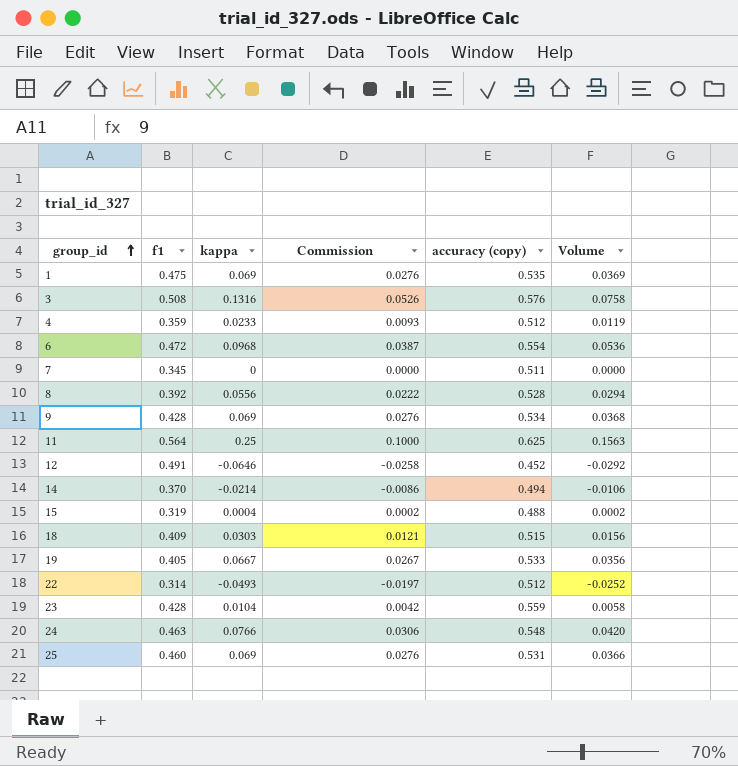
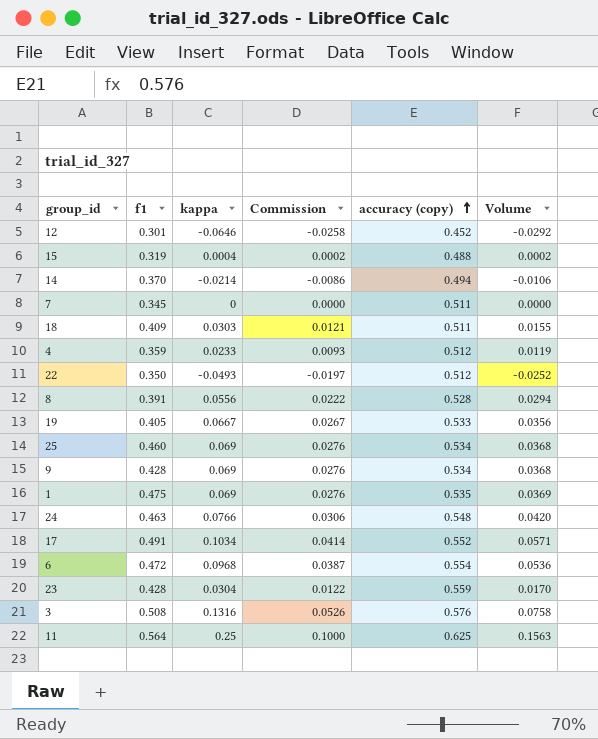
row order: group_id ascending -> accuracy (copy) ascending
12 | f1: 0.491 -> 0.301
18 | accuracy (copy): 0.515 -> 0.511
18 | Volume: 0.0156 -> 0.0155
22 | f1: 0.314 -> 0.350
8 | f1: 0.392 -> 0.391
25 | accuracy (copy): 0.531 -> 0.534
25 | Volume: 0.0366 -> 0.0368
row 17: none -> 0.491 | 0.1034 | 0.0414 | 0.552 | 0.0571
23 | kappa: 0.0104 -> 0.0304
23 | Commission: 0.0042 -> 0.0122
23 | Volume: 0.0058 -> 0.0170

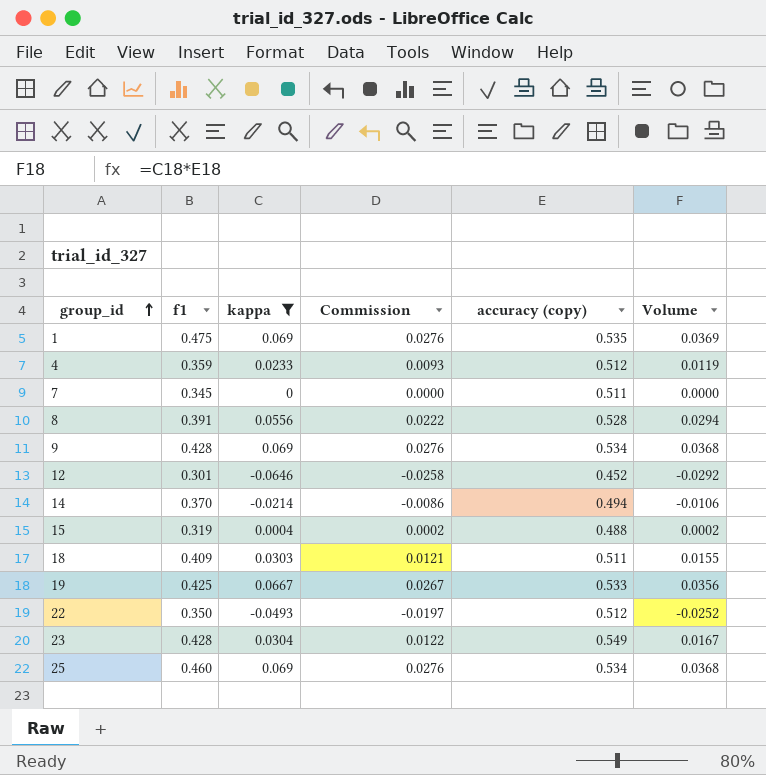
filter: none -> kappa <= 0.069
row order: accuracy (copy) ascending -> group_id ascending
19 | f1: 0.405 -> 0.425
23 | accuracy (copy): 0.559 -> 0.549
23 | Volume: 0.0170 -> 0.0167

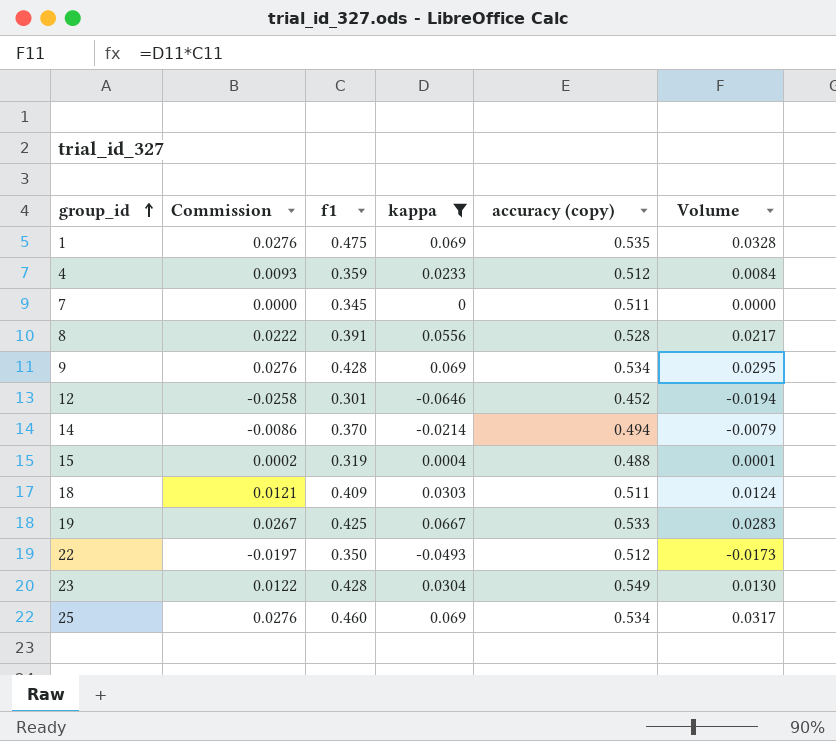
column Commission | position: 4 -> 2
column Volume | formula: [kappa] * [accuracy (copy)] -> [f1] * [kappa]

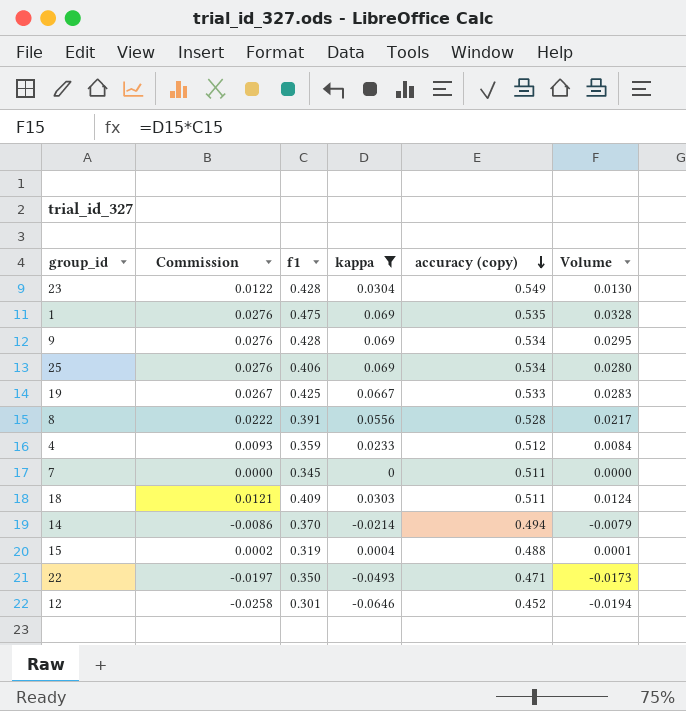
row order: group_id ascending -> accuracy (copy) descending
25 | f1: 0.460 -> 0.406
25 | Volume: 0.0317 -> 0.0280
22 | accuracy (copy): 0.512 -> 0.471

